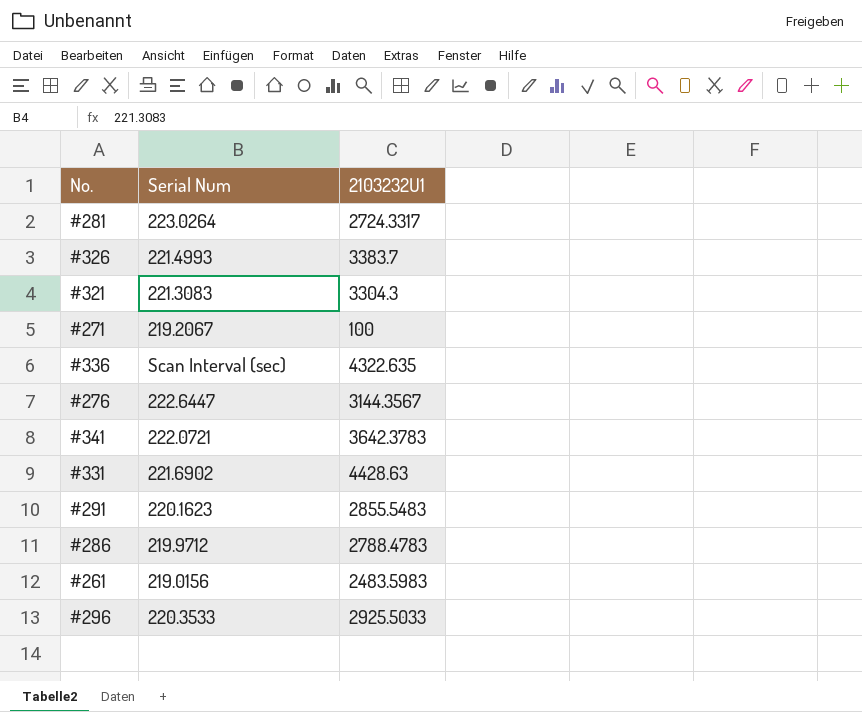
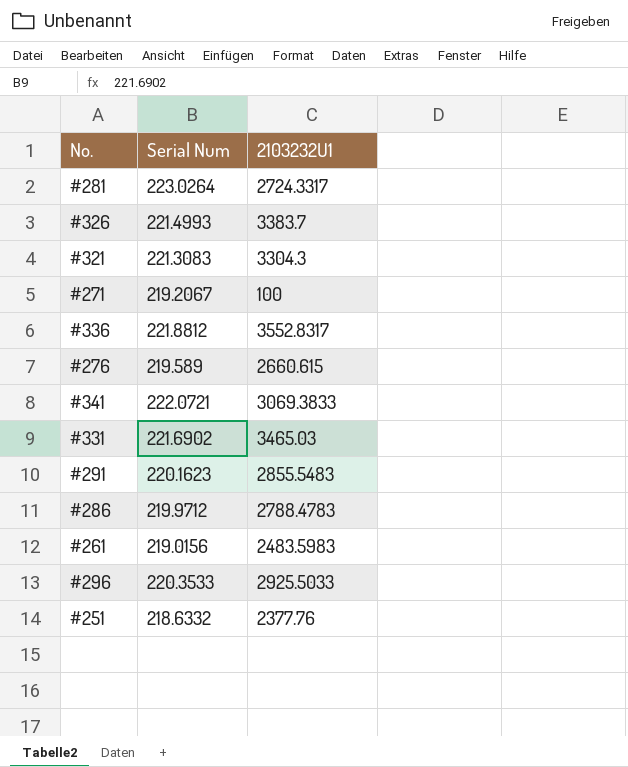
#336 | Serial Num: Scan Interval (sec) -> 221.8812
#336 | 2103232U1: 4322.635 -> 3552.8317
#276 | Serial Num: 222.6447 -> 219.589
#276 | 2103232U1: 3144.3567 -> 2660.615
#341 | 2103232U1: 3642.3783 -> 3069.3833
#331 | 2103232U1: 4428.63 -> 3465.03
row #251: none -> 218.6332 | 2377.76

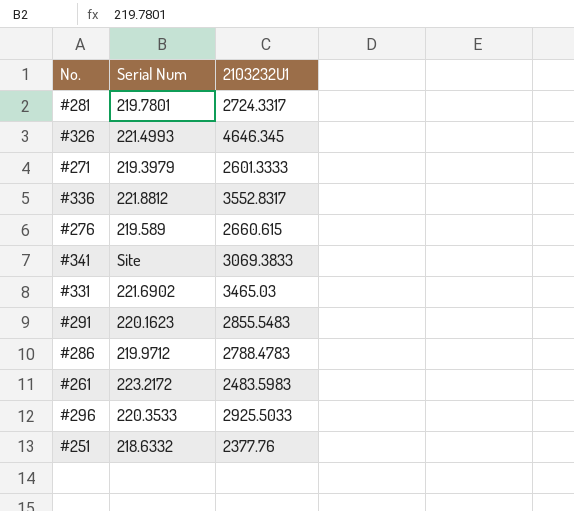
row #321: 221.3083 | 3304.3 -> none
#281 | Serial Num: 223.0264 -> 219.7801
#326 | 2103232U1: 3383.7 -> 4646.345
#271 | Serial Num: 219.2067 -> 219.3979
#271 | 2103232U1: 100 -> 2601.3333
#341 | Serial Num: 222.0721 -> Site
#261 | Serial Num: 219.0156 -> 223.2172

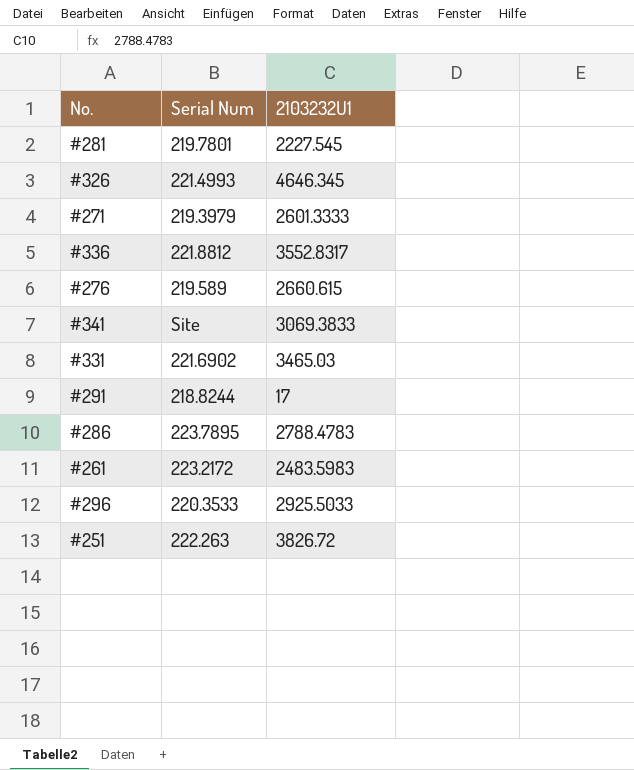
#281 | 2103232U1: 2724.3317 -> 2227.545
#291 | Serial Num: 220.1623 -> 218.8244
#291 | 2103232U1: 2855.5483 -> 17
#286 | Serial Num: 219.9712 -> 223.7895
#251 | Serial Num: 218.6332 -> 222.263
#251 | 2103232U1: 2377.76 -> 3826.72

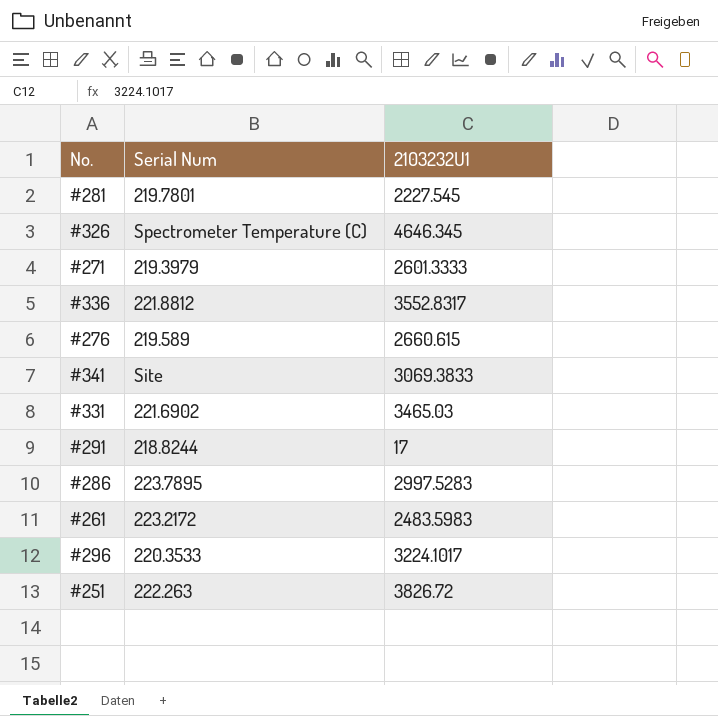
#326 | Serial Num: 221.4993 -> Spectrometer Temperature (C)
#286 | 2103232U1: 2788.4783 -> 2997.5283
#296 | 2103232U1: 2925.5033 -> 3224.1017

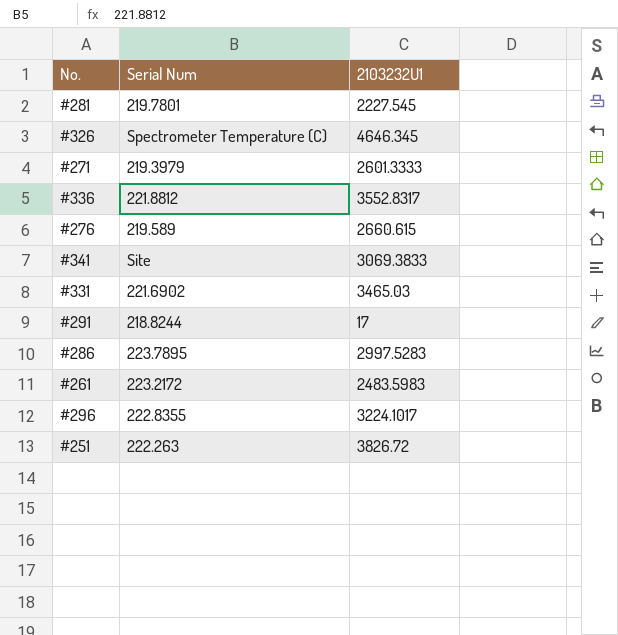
#296 | Serial Num: 220.3533 -> 222.8355

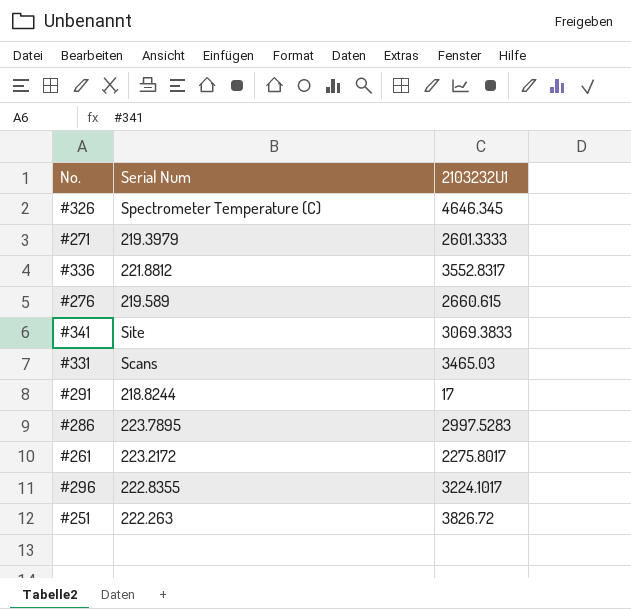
row #281: 219.7801 | 2227.545 -> none
#331 | Serial Num: 221.6902 -> Scans
#261 | 2103232U1: 2483.5983 -> 2275.8017

